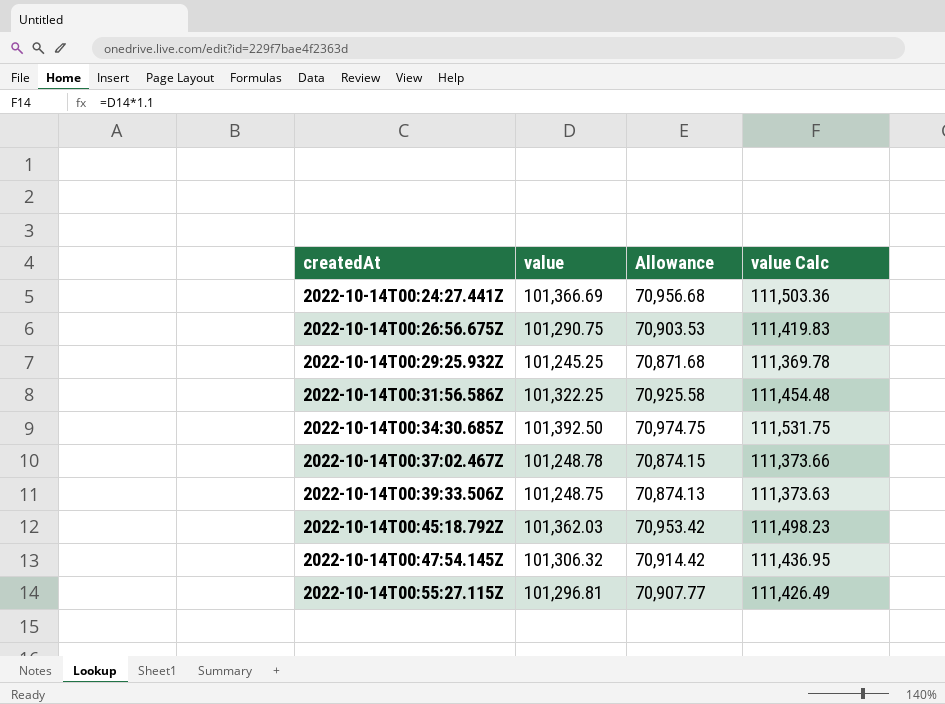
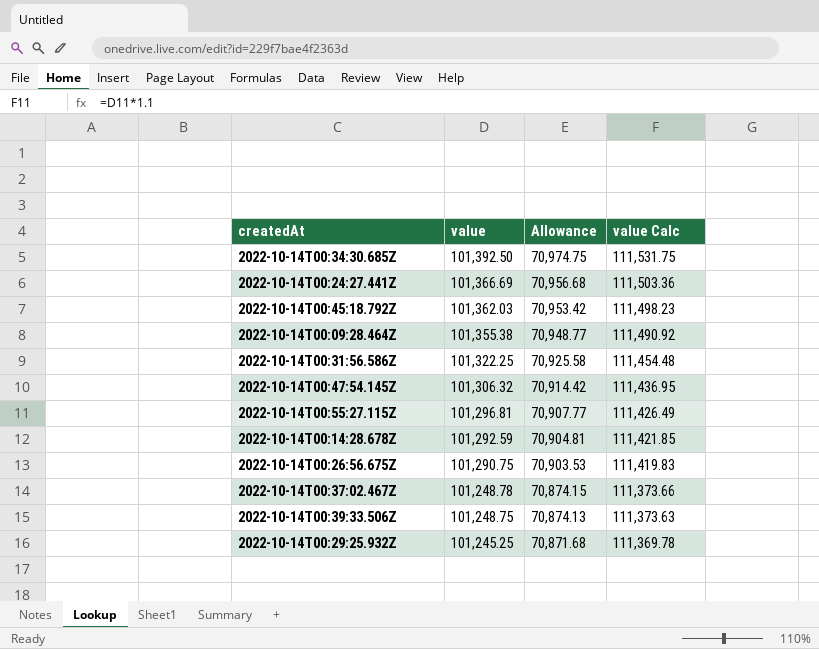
row order: createdAt ascending -> value descending
row 2022-10-14T00:09:28.464Z: none -> 101,355.38 | 70,948.77 | 111,490.92
row 2022-10-14T00:14:28.678Z: none -> 101,292.59 | 70,904.81 | 111,421.85

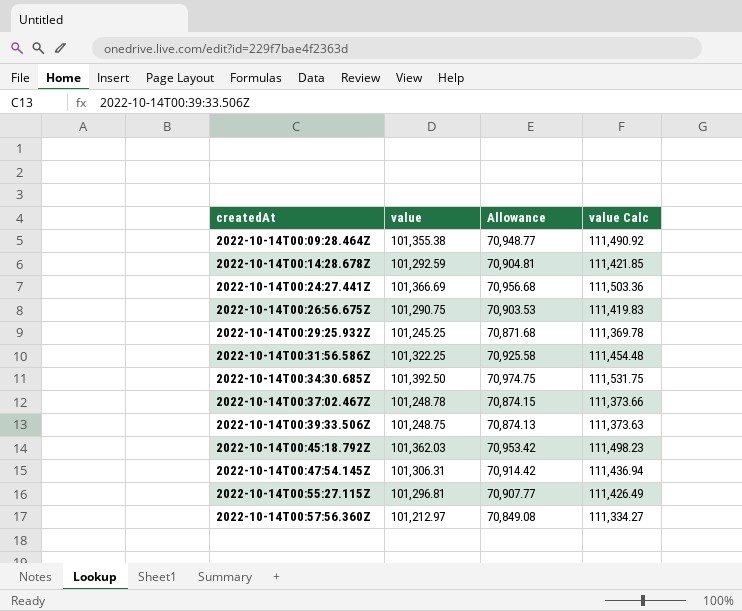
row order: value descending -> createdAt ascending
2022-10-14T00:47:54.145Z | value: 101,306.32 -> 101,306.31
2022-10-14T00:47:54.145Z | value Calc: 111,436.95 -> 111,436.94
row 2022-10-14T00:57:56.360Z: none -> 101,212.97 | 70,849.08 | 111,334.27

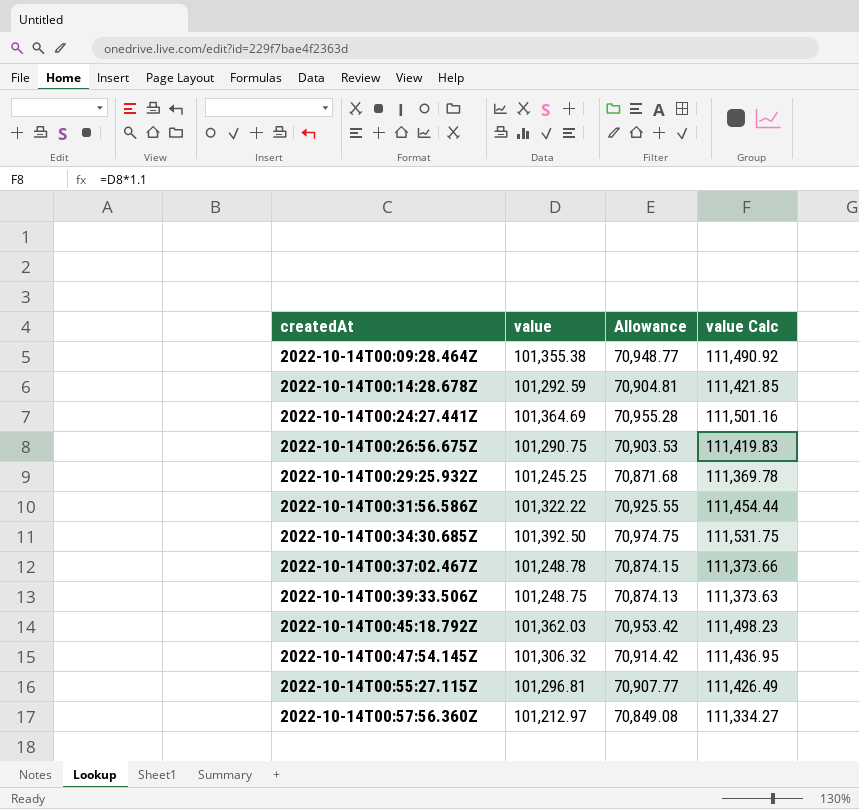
2022-10-14T00:24:27.441Z | value: 101,366.69 -> 101,364.69
2022-10-14T00:24:27.441Z | Allowance: 70,956.68 -> 70,955.28
2022-10-14T00:24:27.441Z | value Calc: 111,503.36 -> 111,501.16
2022-10-14T00:31:56.586Z | value: 101,322.25 -> 101,322.22
2022-10-14T00:31:56.586Z | Allowance: 70,925.58 -> 70,925.55
2022-10-14T00:31:56.586Z | value Calc: 111,454.48 -> 111,454.44
2022-10-14T00:47:54.145Z | value: 101,306.31 -> 101,306.32
2022-10-14T00:47:54.145Z | value Calc: 111,436.94 -> 111,436.95

